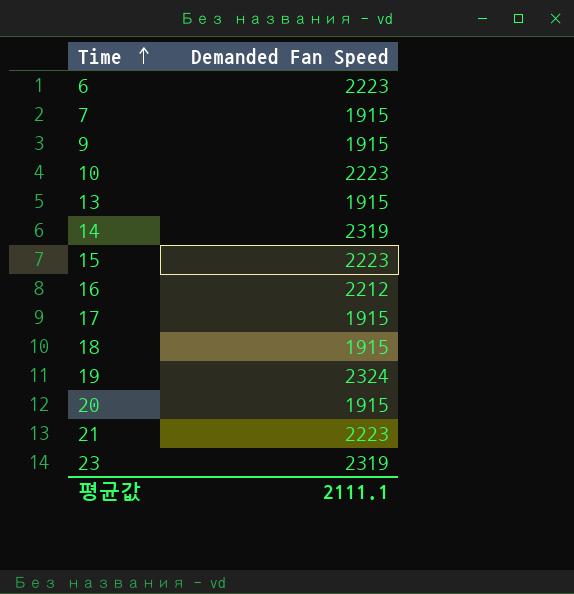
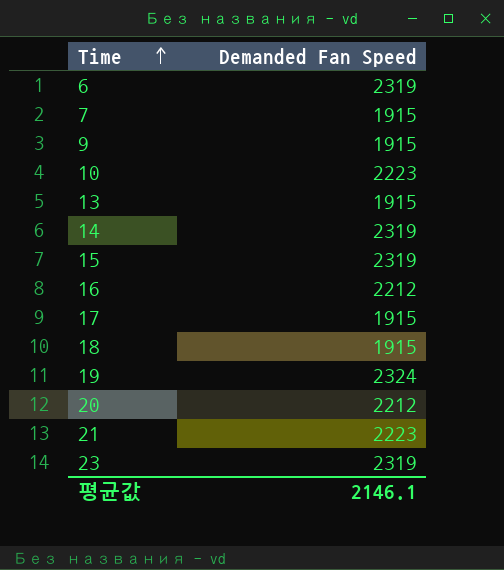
6 | Demanded Fan Speed: 2223 -> 2319
15 | Demanded Fan Speed: 2223 -> 2319
20 | Demanded Fan Speed: 1915 -> 2212
평균값 | Demanded Fan Speed: 2111.1 -> 2146.1

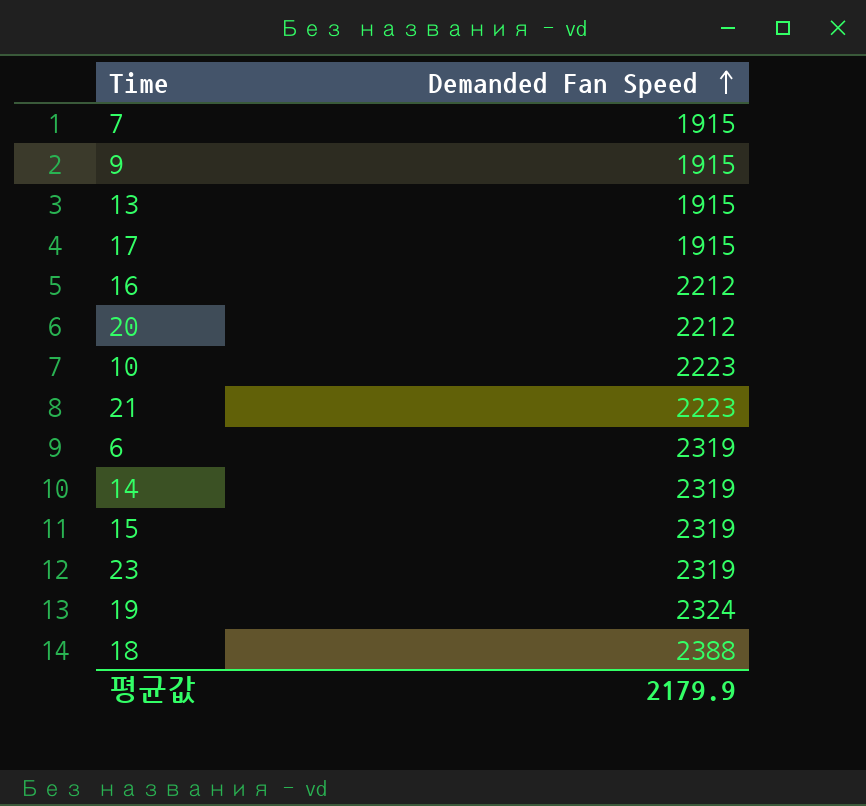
row order: Time ascending -> Demanded Fan Speed ascending
18 | Demanded Fan Speed: 1915 -> 2388
평균값 | Demanded Fan Speed: 2146.1 -> 2179.9

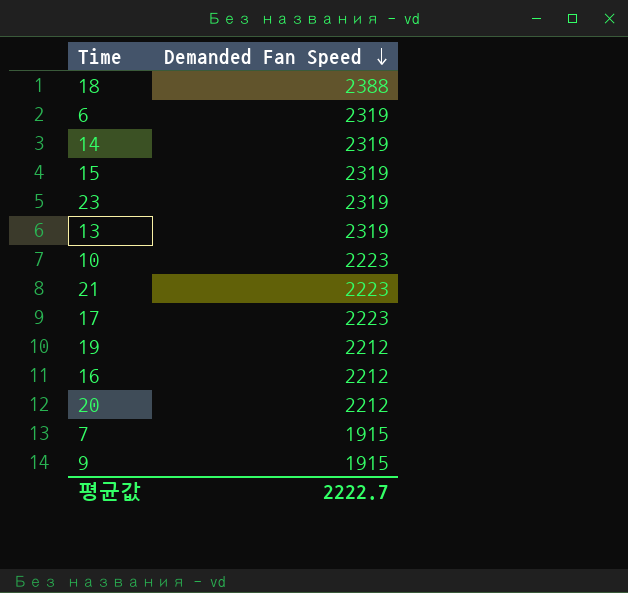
row order: Demanded Fan Speed ascending -> Demanded Fan Speed descending
13 | Demanded Fan Speed: 1915 -> 2319
17 | Demanded Fan Speed: 1915 -> 2223
19 | Demanded Fan Speed: 2324 -> 2212
평균값 | Demanded Fan Speed: 2179.9 -> 2222.7

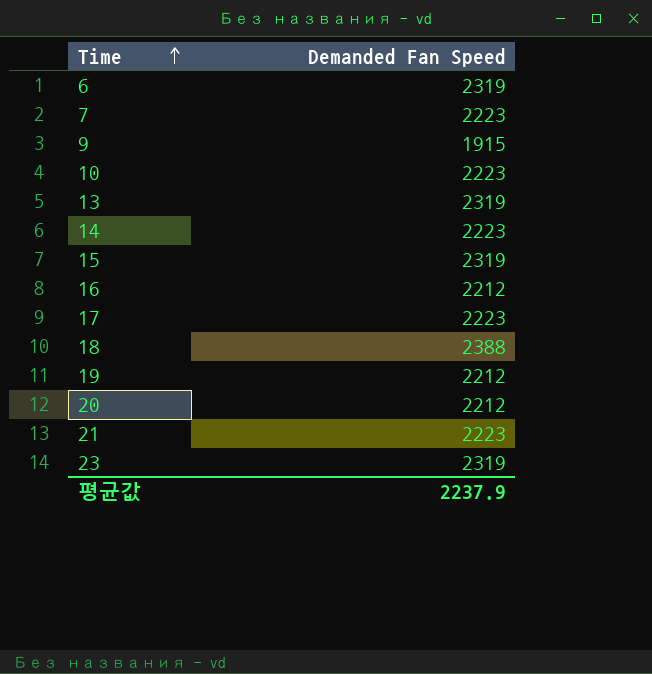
row order: Demanded Fan Speed descending -> Time ascending
7 | Demanded Fan Speed: 1915 -> 2223
14 | Demanded Fan Speed: 2319 -> 2223
평균값 | Demanded Fan Speed: 2222.7 -> 2237.9

